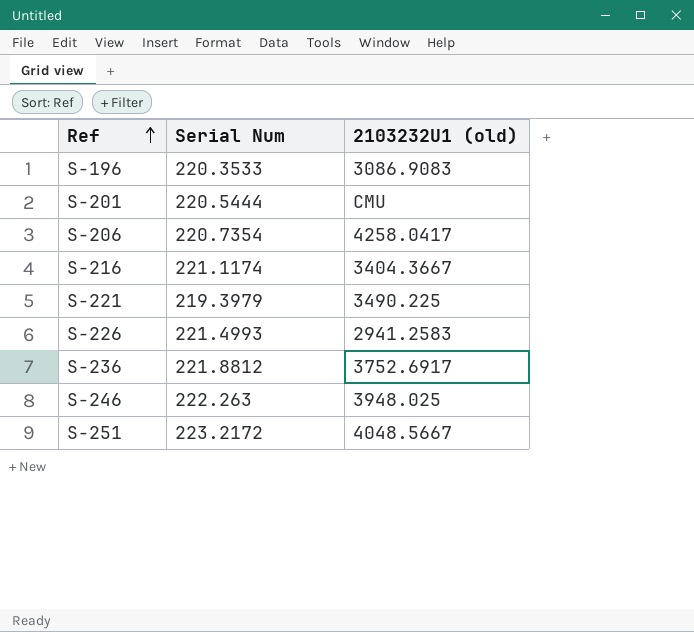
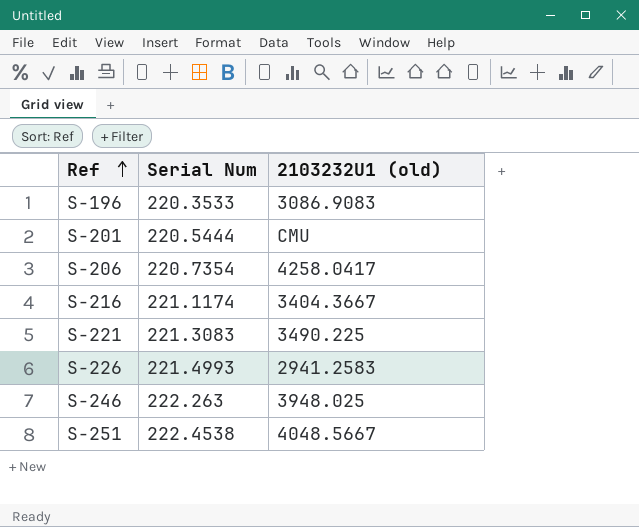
row S-236: 221.8812 | 3752.6917 -> none
S-221 | Serial Num: 219.3979 -> 221.3083
S-251 | Serial Num: 223.2172 -> 222.4538

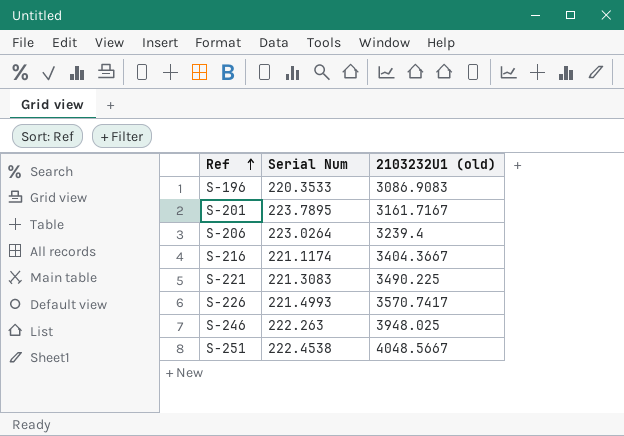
S-201 | Serial Num: 220.5444 -> 223.7895
S-201 | 2103232U1 (old): CMU -> 3161.7167
S-206 | Serial Num: 220.7354 -> 223.0264
S-206 | 2103232U1 (old): 4258.0417 -> 3239.4
S-226 | 2103232U1 (old): 2941.2583 -> 3570.7417

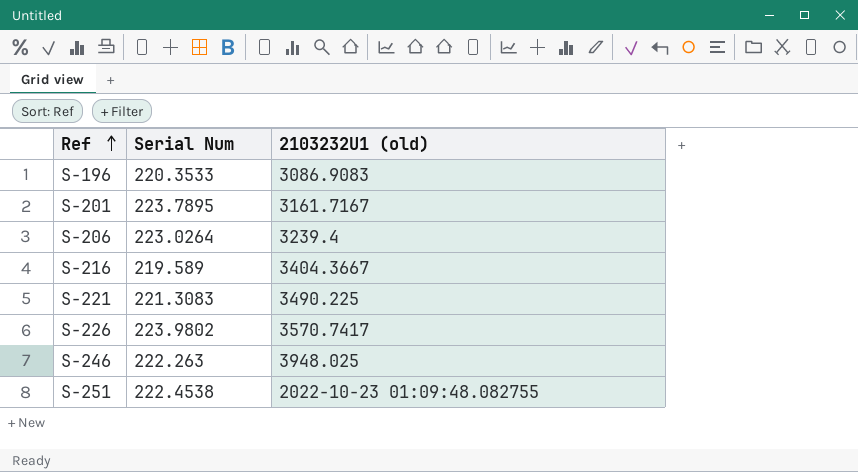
S-216 | Serial Num: 221.1174 -> 219.589
S-226 | Serial Num: 221.4993 -> 223.9802
S-251 | 2103232U1 (old): 4048.5667 -> 2022-10-23 01:09:48.082755

